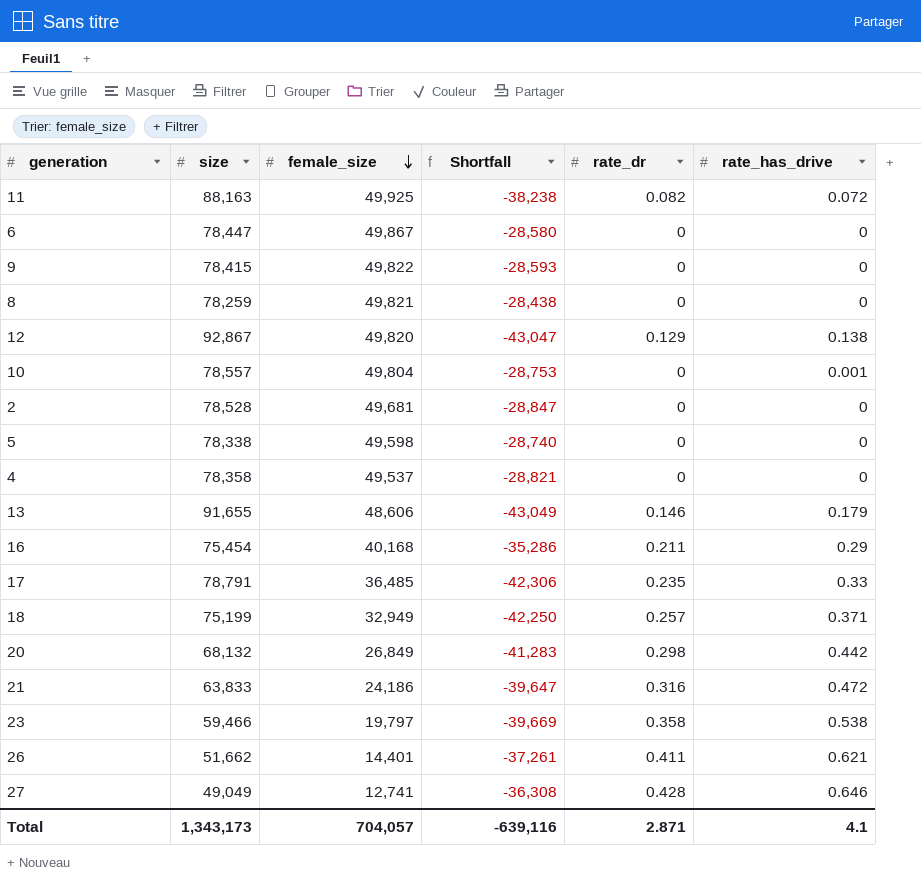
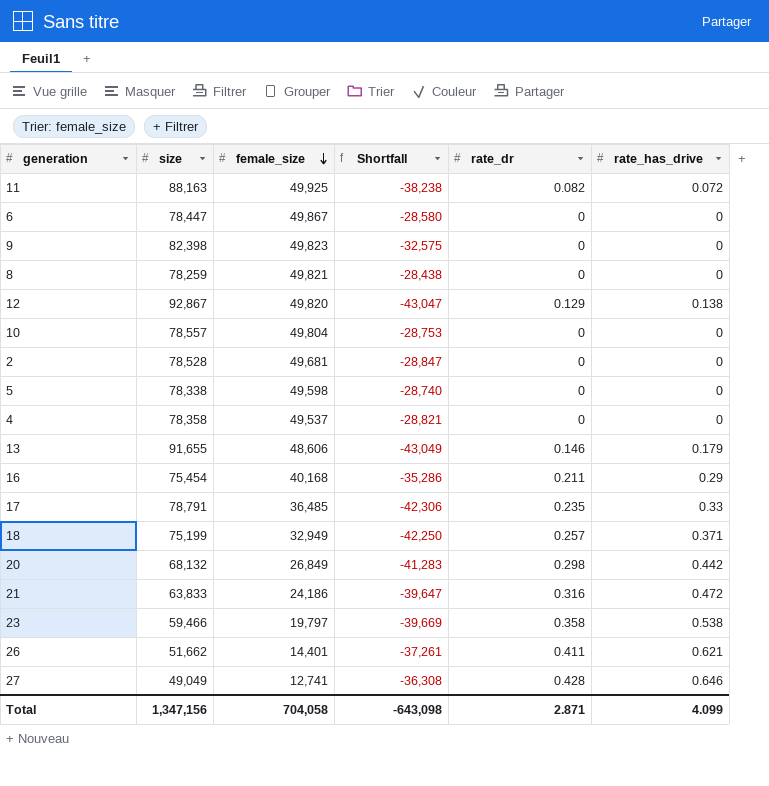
9 | size: 78,415 -> 82,398
9 | female_size: 49,822 -> 49,823
9 | Shortfall: -28,593 -> -32,575
10 | rate_has_drive: 0.001 -> 0
Total | size: 1,343,173 -> 1,347,156
Total | female_size: 704,057 -> 704,058
Total | Shortfall: -639,116 -> -643,098
Total | rate_has_drive: 4.1 -> 4.099

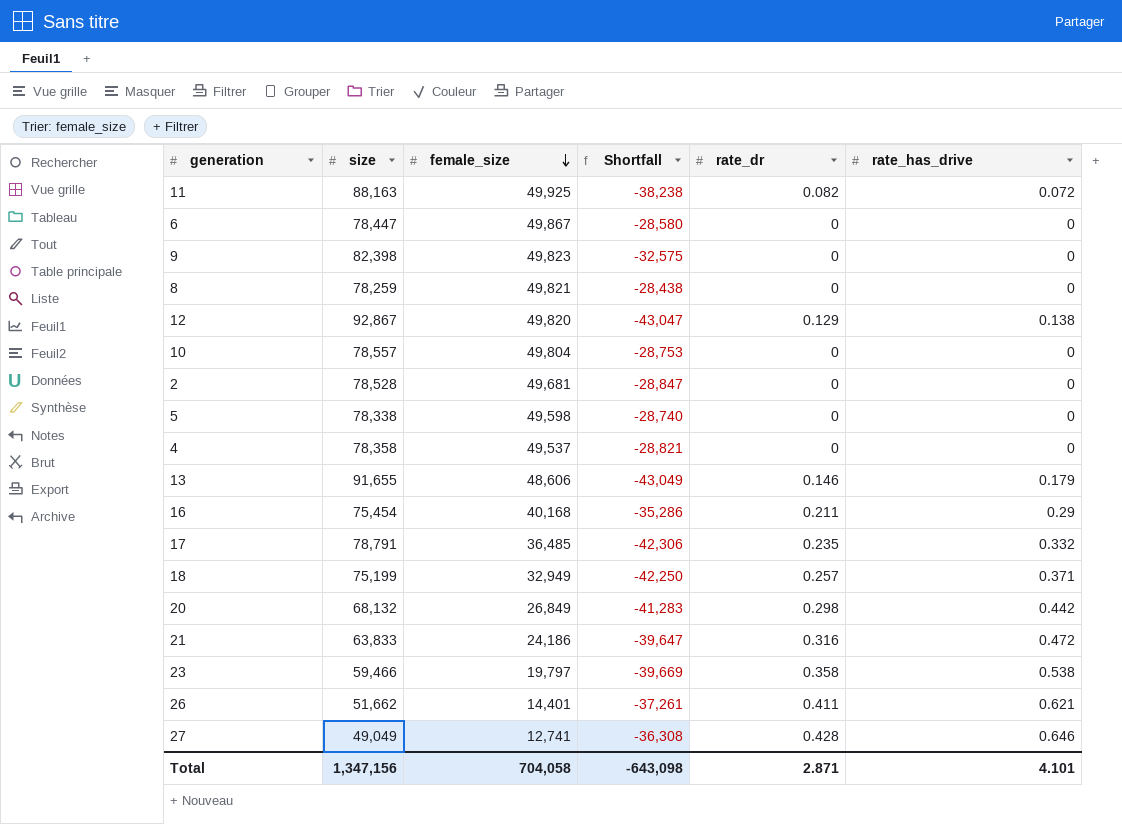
17 | rate_has_drive: 0.33 -> 0.332
Total | rate_has_drive: 4.099 -> 4.101

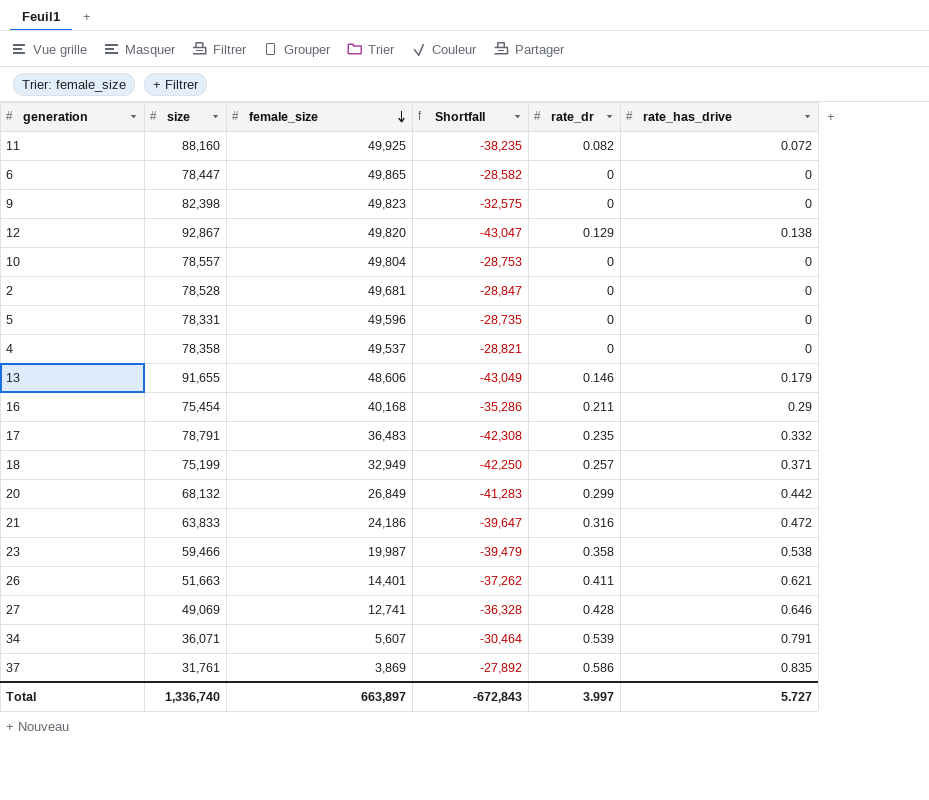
row 8: 78,259 | 49,821 | -28,438 | 0 | 0 -> none
11 | size: 88,163 -> 88,160
11 | Shortfall: -38,238 -> -38,235
6 | female_size: 49,867 -> 49,865
6 | Shortfall: -28,580 -> -28,582
5 | size: 78,338 -> 78,331
5 | female_size: 49,598 -> 49,596
5 | Shortfall: -28,740 -> -28,735
17 | female_size: 36,485 -> 36,483
17 | Shortfall: -42,306 -> -42,308
20 | rate_dr: 0.298 -> 0.299
23 | female_size: 19,797 -> 19,987
23 | Shortfall: -39,669 -> -39,479
26 | size: 51,662 -> 51,663
26 | Shortfall: -37,261 -> -37,262
27 | size: 49,049 -> 49,069
27 | Shortfall: -36,308 -> -36,328
row 34: none -> 36,071 | 5,607 | -30,464 | 0.539 | 0.791
row 37: none -> 31,761 | 3,869 | -27,892 | 0.586 | 0.835
Total | size: 1,347,156 -> 1,336,740
Total | female_size: 704,058 -> 663,897
Total | Shortfall: -643,098 -> -672,843
Total | rate_dr: 2.871 -> 3.997
Total | rate_has_drive: 4.101 -> 5.727

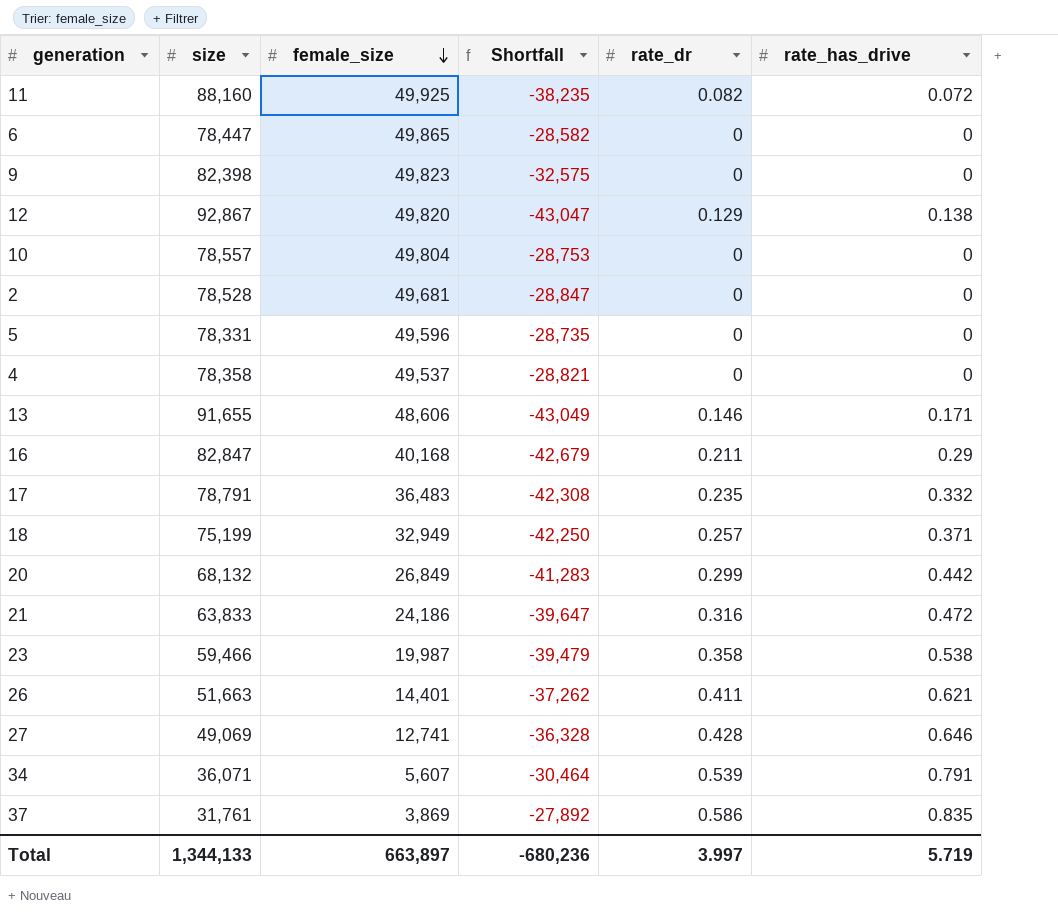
13 | rate_has_drive: 0.179 -> 0.171
16 | size: 75,454 -> 82,847
16 | Shortfall: -35,286 -> -42,679
Total | size: 1,336,740 -> 1,344,133
Total | Shortfall: -672,843 -> -680,236
Total | rate_has_drive: 5.727 -> 5.719

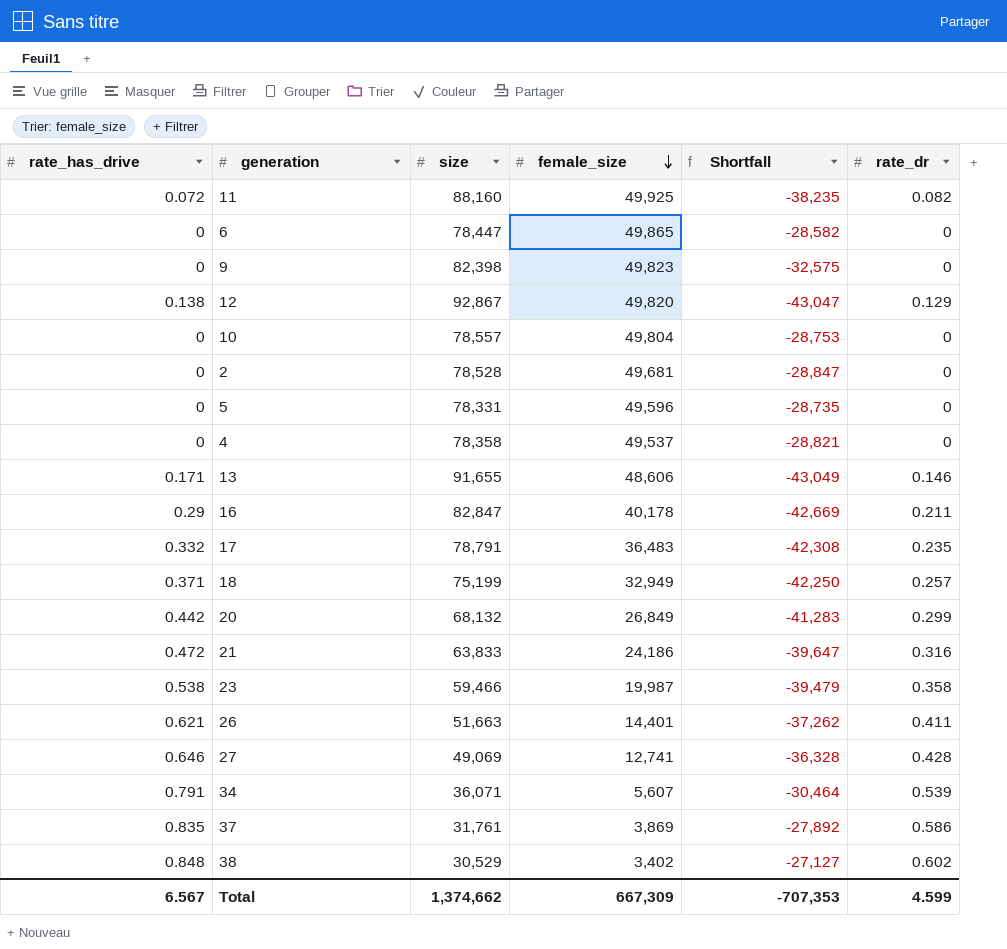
column rate_has_drive | position: 6 -> 1
16 | female_size: 40,168 -> 40,178
16 | Shortfall: -42,679 -> -42,669
row 38: none -> 0.848 | 30,529 | 3,402 | -27,127 | 0.602
Total | rate_has_drive: 5.719 -> 6.567
Total | size: 1,344,133 -> 1,374,662
Total | female_size: 663,897 -> 667,309
Total | Shortfall: -680,236 -> -707,353
Total | rate_dr: 3.997 -> 4.599

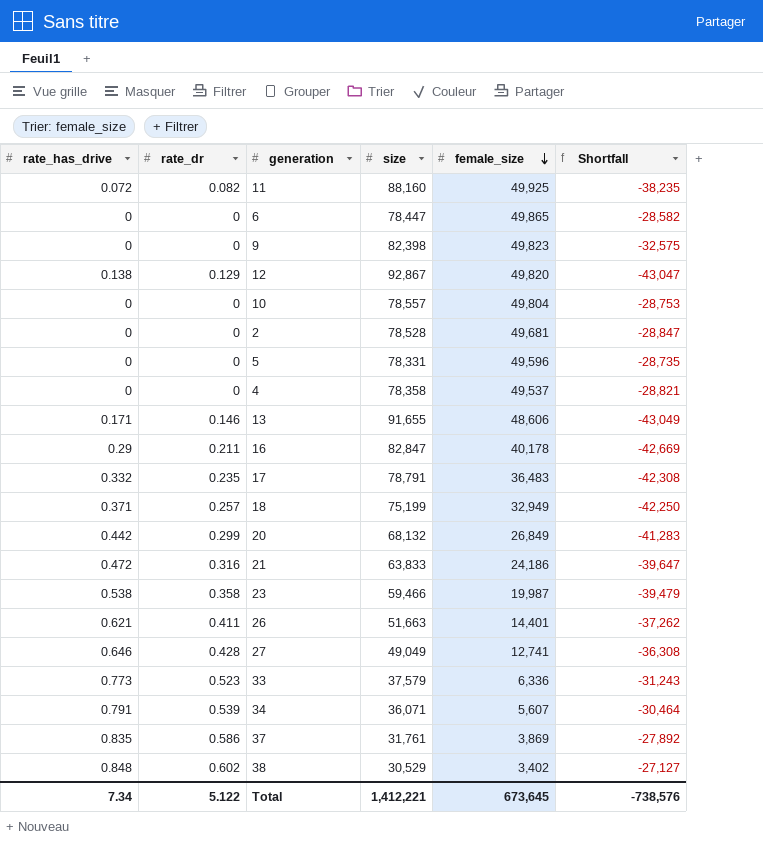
column rate_dr | position: 6 -> 2
27 | size: 49,069 -> 49,049
27 | Shortfall: -36,328 -> -36,308
row 33: none -> 0.773 | 0.523 | 37,579 | 6,336 | -31,243
Total | rate_has_drive: 6.567 -> 7.34
Total | rate_dr: 4.599 -> 5.122
Total | size: 1,374,662 -> 1,412,221
Total | female_size: 667,309 -> 673,645
Total | Shortfall: -707,353 -> -738,576

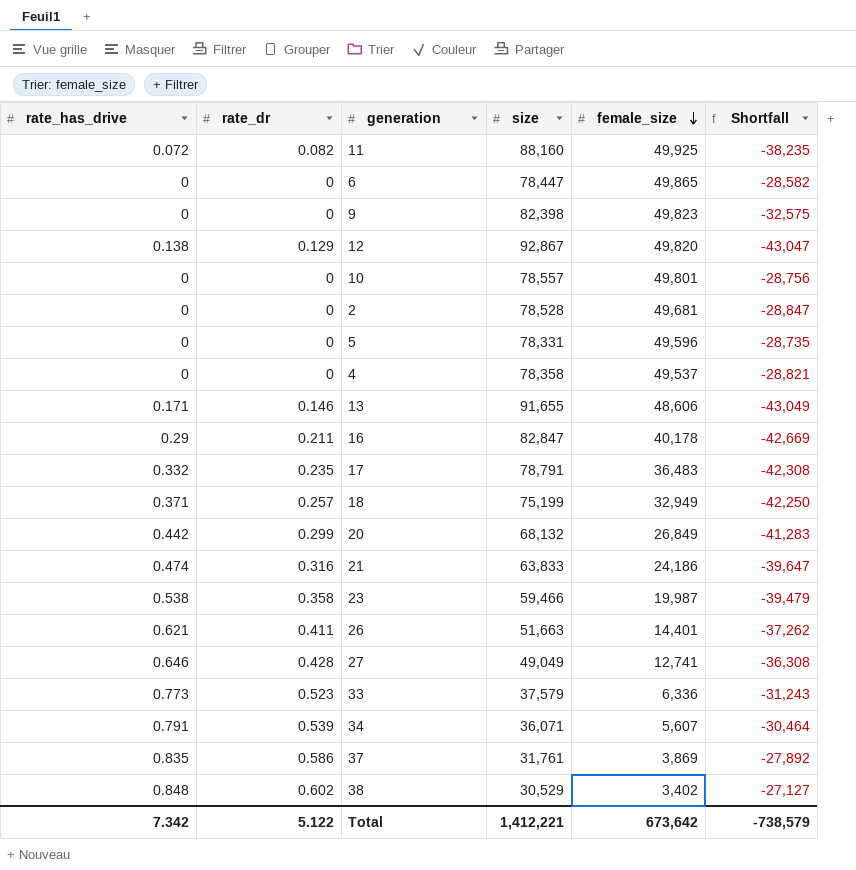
10 | female_size: 49,804 -> 49,801
10 | Shortfall: -28,753 -> -28,756
21 | rate_has_drive: 0.472 -> 0.474
Total | rate_has_drive: 7.34 -> 7.342
Total | female_size: 673,645 -> 673,642
Total | Shortfall: -738,576 -> -738,579

